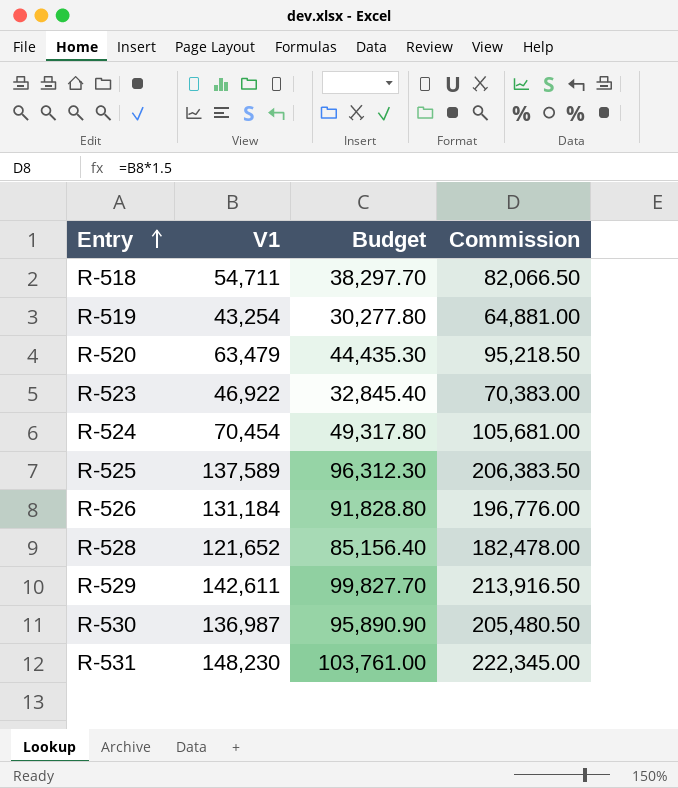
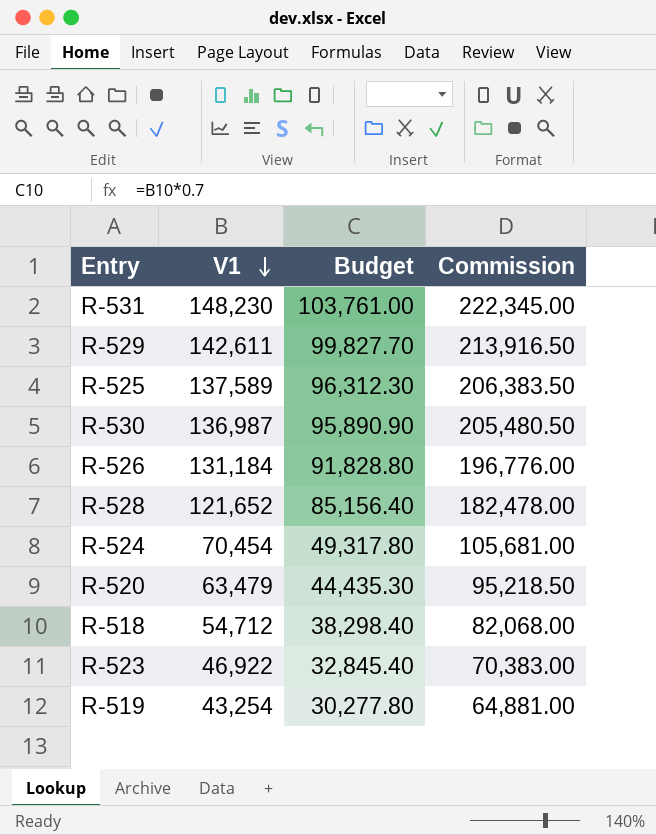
row order: Entry ascending -> V1 descending
R-518 | V1: 54,711 -> 54,712
R-518 | Budget: 38,297.70 -> 38,298.40
R-518 | Commission: 82,066.50 -> 82,068.00

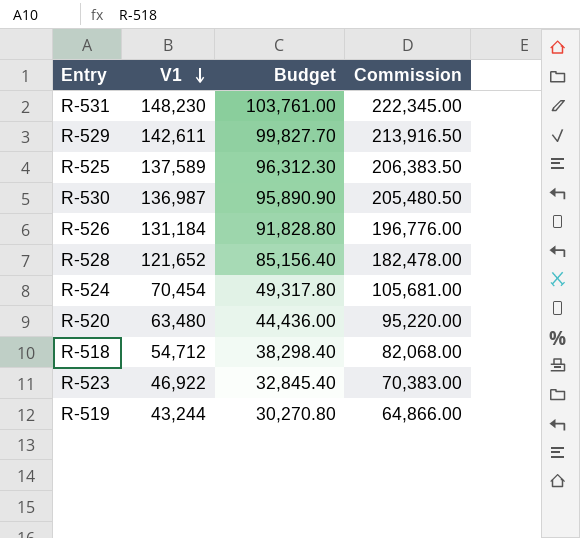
R-520 | V1: 63,479 -> 63,480
R-520 | Budget: 44,435.30 -> 44,436.00
R-520 | Commission: 95,218.50 -> 95,220.00
R-519 | V1: 43,254 -> 43,244
R-519 | Budget: 30,277.80 -> 30,270.80
R-519 | Commission: 64,881.00 -> 64,866.00

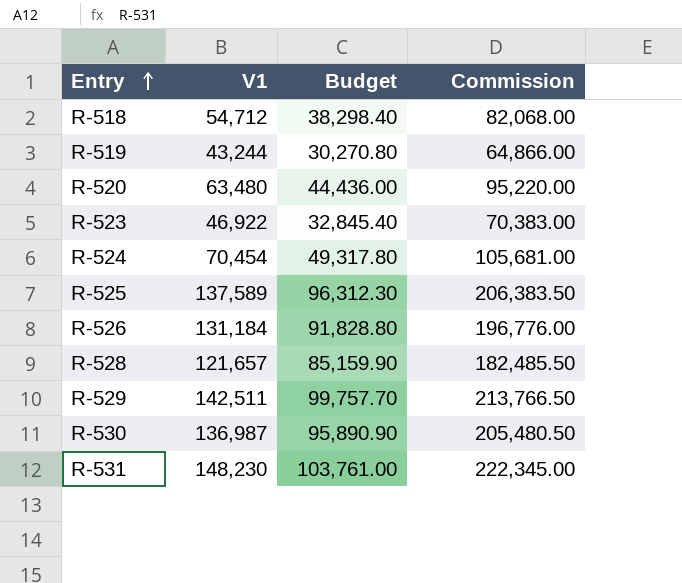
row order: V1 descending -> Entry ascending
R-528 | V1: 121,652 -> 121,657
R-528 | Budget: 85,156.40 -> 85,159.90
R-528 | Commission: 182,478.00 -> 182,485.50
R-529 | V1: 142,611 -> 142,511
R-529 | Budget: 99,827.70 -> 99,757.70
R-529 | Commission: 213,916.50 -> 213,766.50

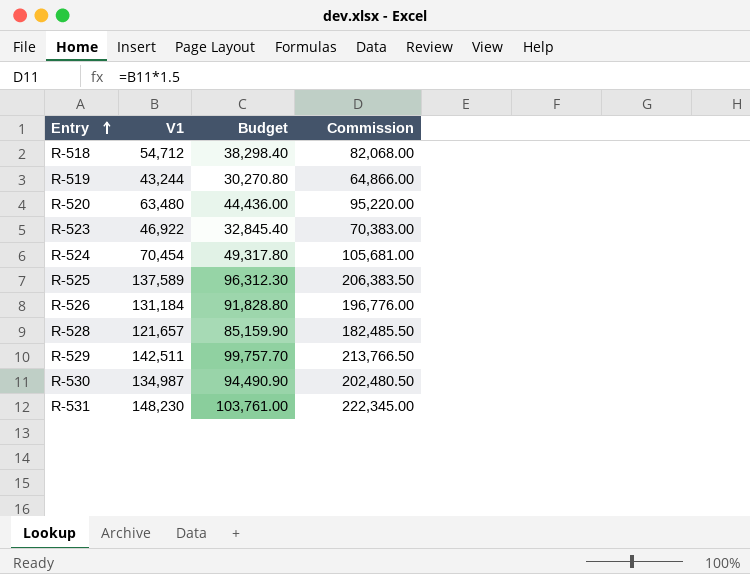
R-530 | V1: 136,987 -> 134,987
R-530 | Budget: 95,890.90 -> 94,490.90
R-530 | Commission: 205,480.50 -> 202,480.50

